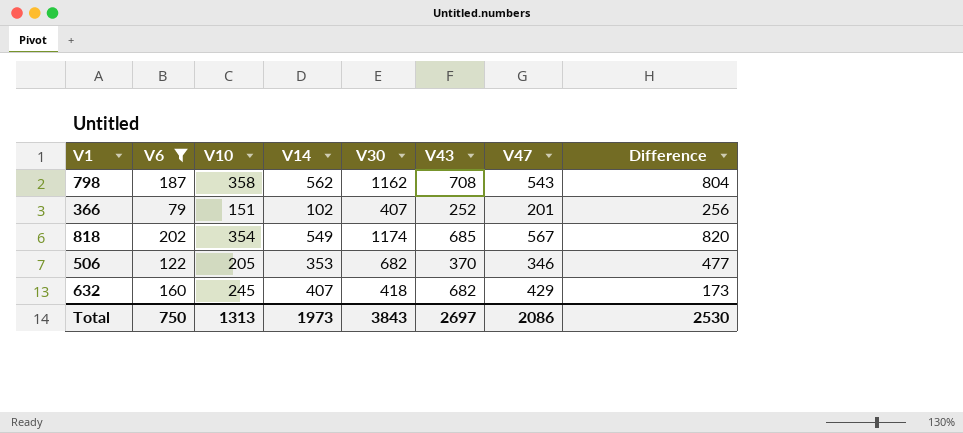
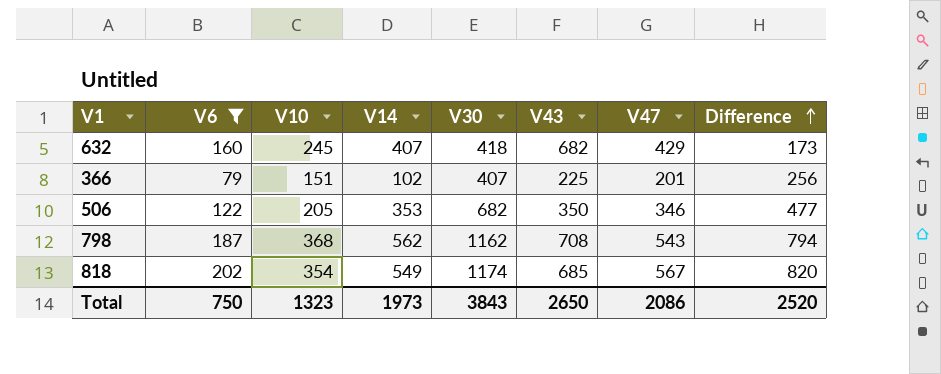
row order: none -> Difference ascending
366 | V43: 252 -> 225
506 | V43: 370 -> 350
798 | V10: 358 -> 368
798 | Difference: 804 -> 794
Total | V10: 1313 -> 1323
Total | V43: 2697 -> 2650
Total | Difference: 2530 -> 2520

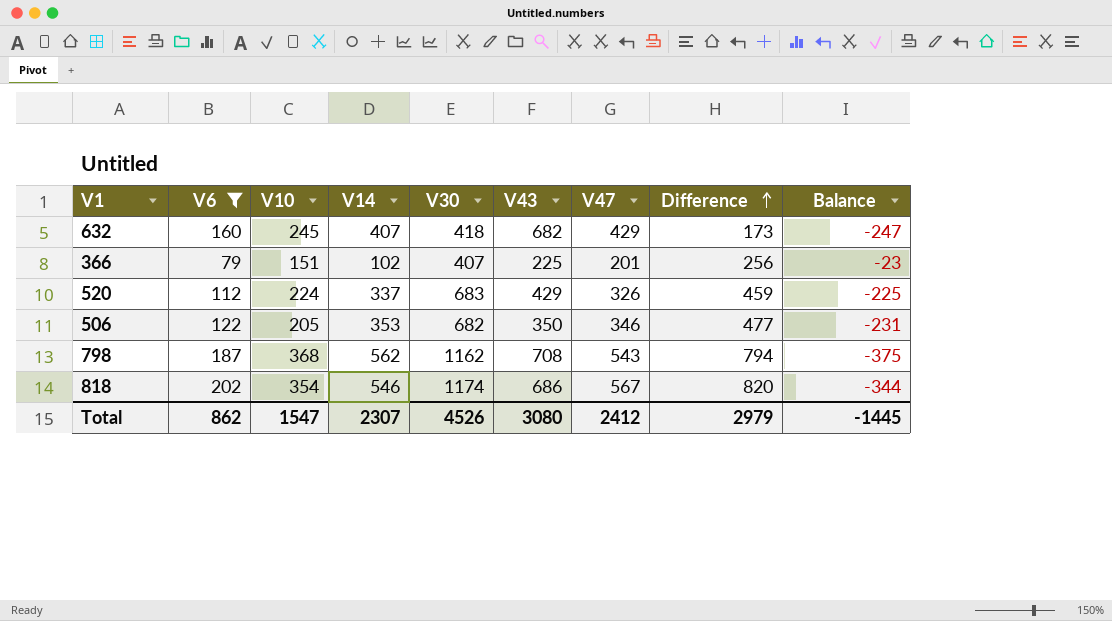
column Balance | formula: none -> [V6] - [V14]
row 520: none -> 112 | 224 | 337 | 683 | 429 | 326 | 459 | -225
818 | V14: 549 -> 546
818 | V43: 685 -> 686
Total | V6: 750 -> 862
Total | V10: 1323 -> 1547
Total | V14: 1973 -> 2307
Total | V30: 3843 -> 4526
Total | V43: 2650 -> 3080
Total | V47: 2086 -> 2412
Total | Difference: 2520 -> 2979

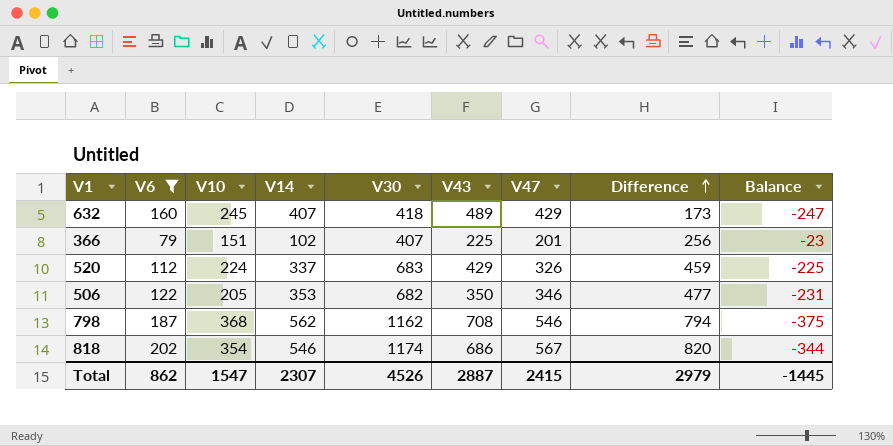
632 | V43: 682 -> 489
798 | V47: 543 -> 546
Total | V43: 3080 -> 2887
Total | V47: 2412 -> 2415

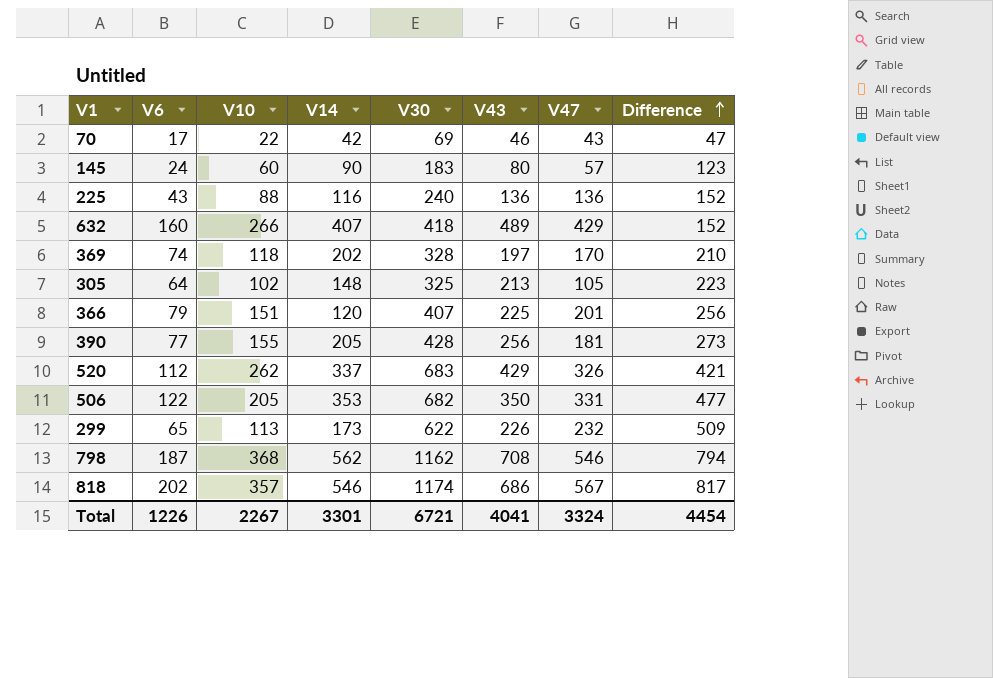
filter: V6 >= 79 -> none
column Balance | formula: [V6] - [V14] -> none
632 | V10: 245 -> 266
632 | Difference: 173 -> 152
366 | V14: 102 -> 120
520 | V10: 224 -> 262
520 | Difference: 459 -> 421
506 | V47: 346 -> 331
818 | V10: 354 -> 357
818 | Difference: 820 -> 817
Total | V6: 862 -> 1226
Total | V10: 1547 -> 2267
Total | V14: 2307 -> 3301
Total | V30: 4526 -> 6721
Total | V43: 2887 -> 4041
Total | V47: 2415 -> 3324
Total | Difference: 2979 -> 4454

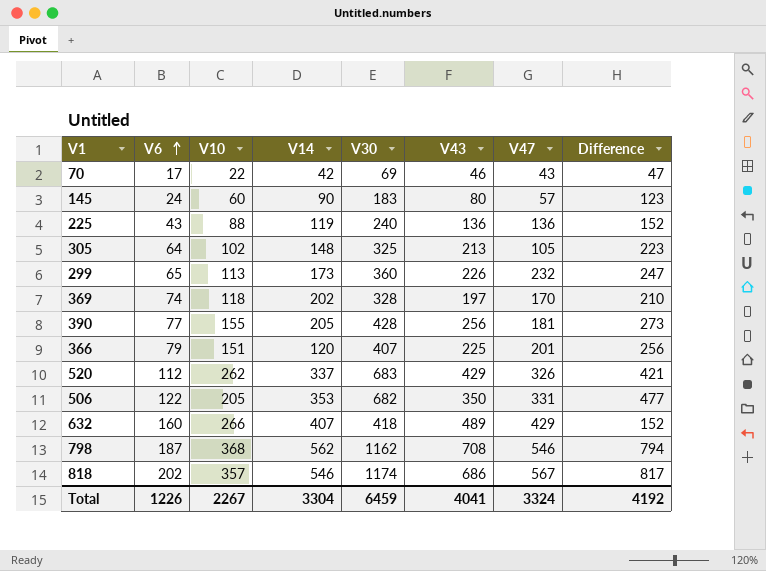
row order: Difference ascending -> V6 ascending
225 | V14: 116 -> 119
299 | V30: 622 -> 360
299 | Difference: 509 -> 247
Total | V14: 3301 -> 3304
Total | V30: 6721 -> 6459
Total | Difference: 4454 -> 4192

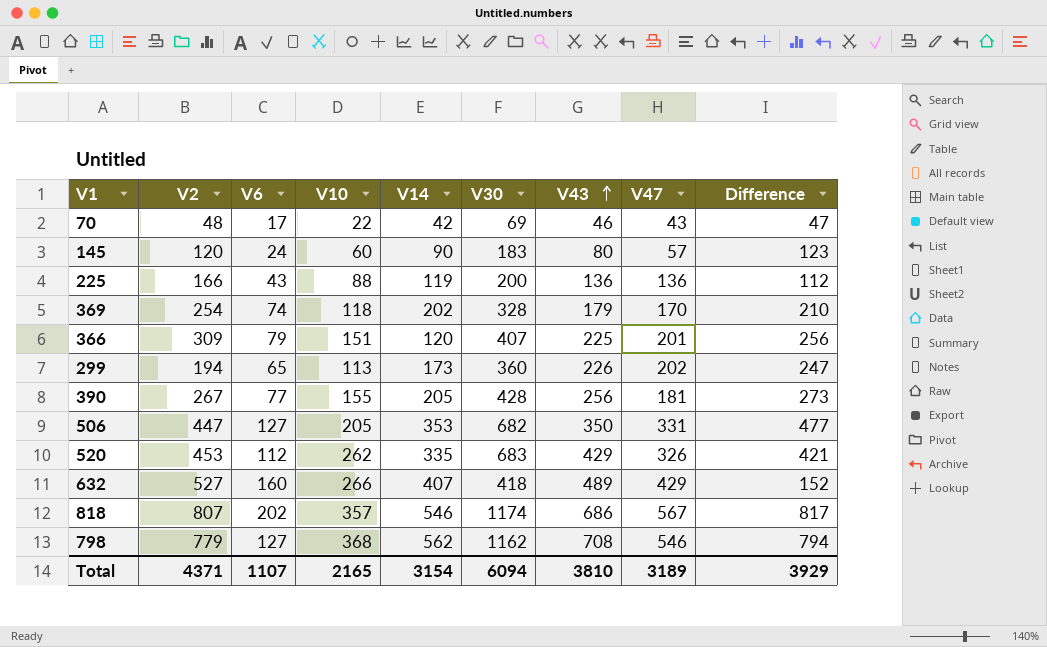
row order: V6 ascending -> V43 ascending
column V2 | position: none -> 2
row 305: 64 | 102 | 148 | 325 | 213 | 105 | 223 -> none
225 | V30: 240 -> 200
225 | Difference: 152 -> 112
369 | V43: 197 -> 179
299 | V47: 232 -> 202
506 | V6: 122 -> 127
520 | V14: 337 -> 335
798 | V6: 187 -> 127
Total | V6: 1226 -> 1107
Total | V10: 2267 -> 2165
Total | V14: 3304 -> 3154
Total | V30: 6459 -> 6094
Total | V43: 4041 -> 3810
Total | V47: 3324 -> 3189
Total | Difference: 4192 -> 3929

